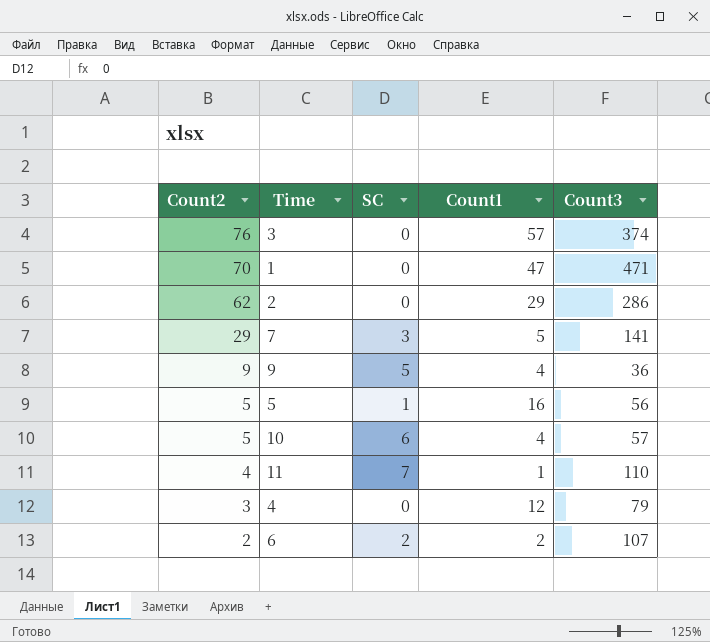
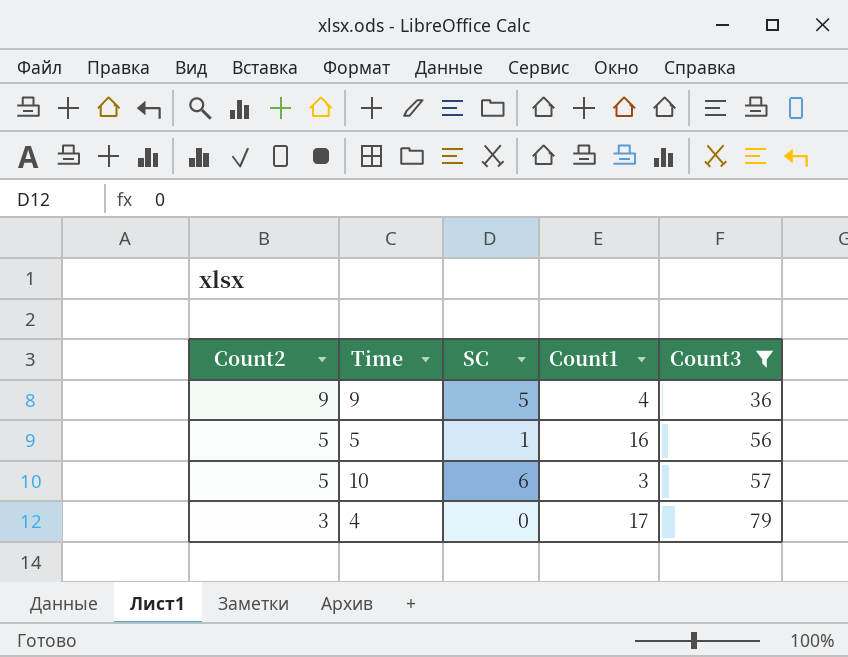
filter: none -> Count3 <= 79
10 | Count1: 4 -> 3
4 | Count1: 12 -> 17

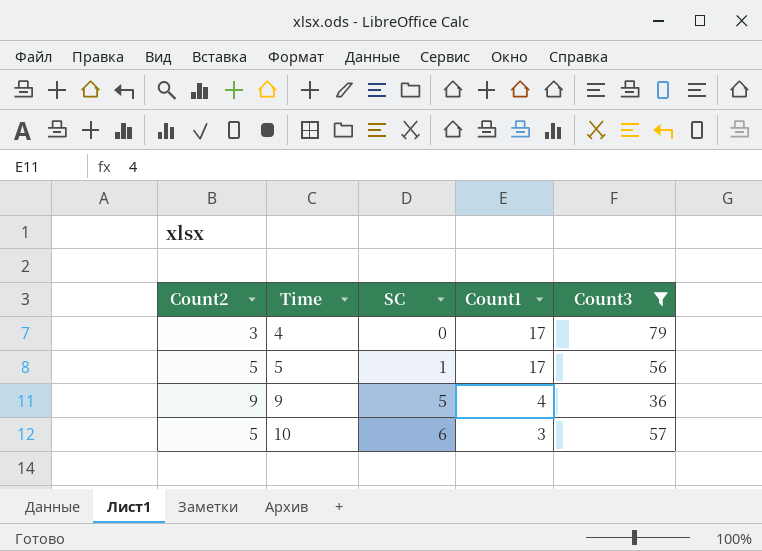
row order: Count2 descending -> Time ascending
5 | Count1: 16 -> 17

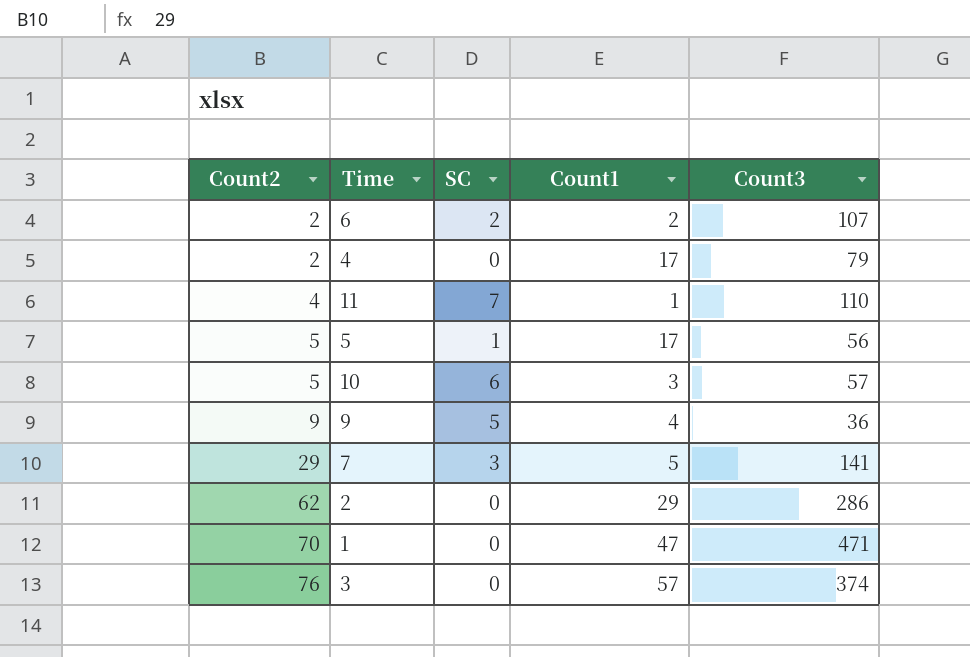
filter: Count3 <= 79 -> none
row order: Time ascending -> Count2 ascending
4 | Count2: 3 -> 2

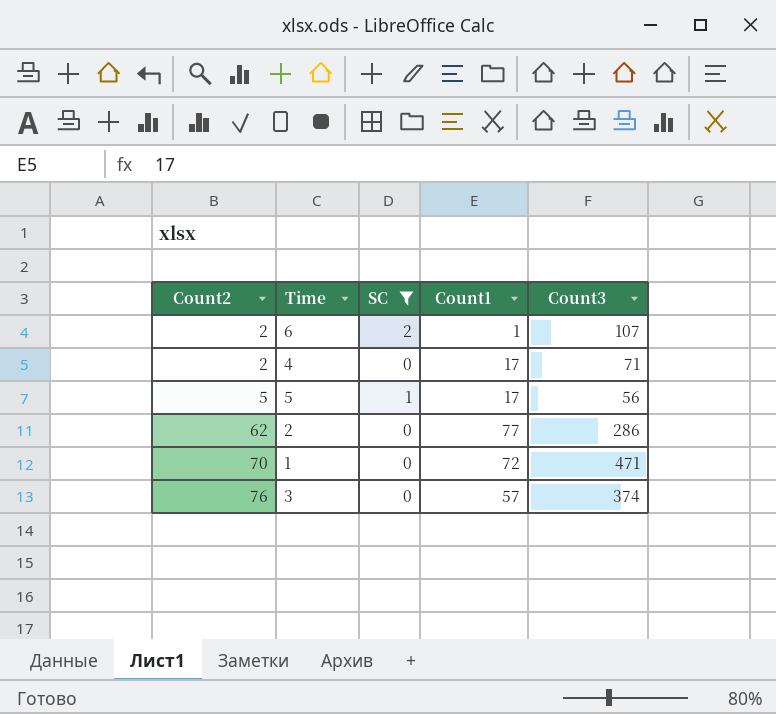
filter: none -> SC <= 2
6 | Count1: 2 -> 1
4 | Count3: 79 -> 71
2 | Count1: 29 -> 77
1 | Count1: 47 -> 72

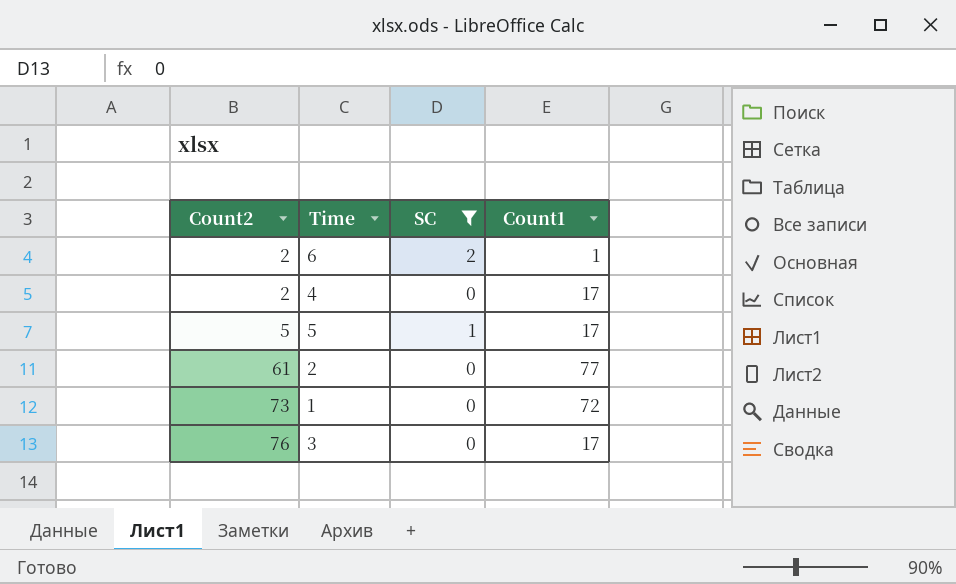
column Count3 | position: 5 -> none
2 | Count2: 62 -> 61
1 | Count2: 70 -> 73
3 | Count1: 57 -> 17

